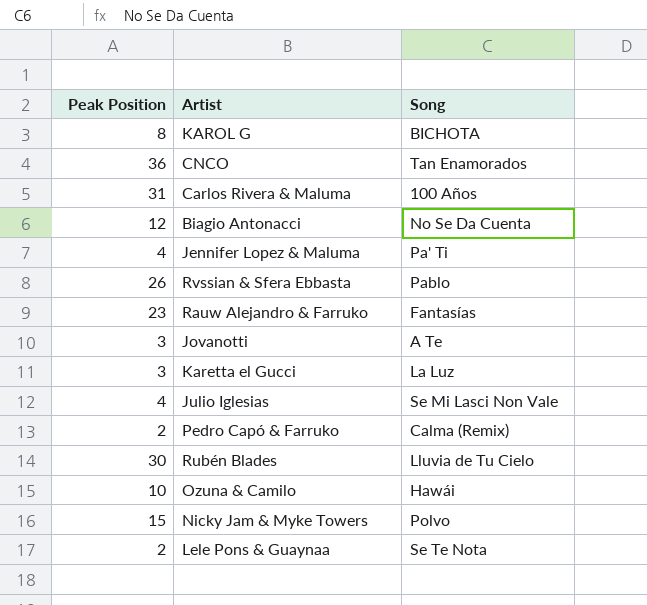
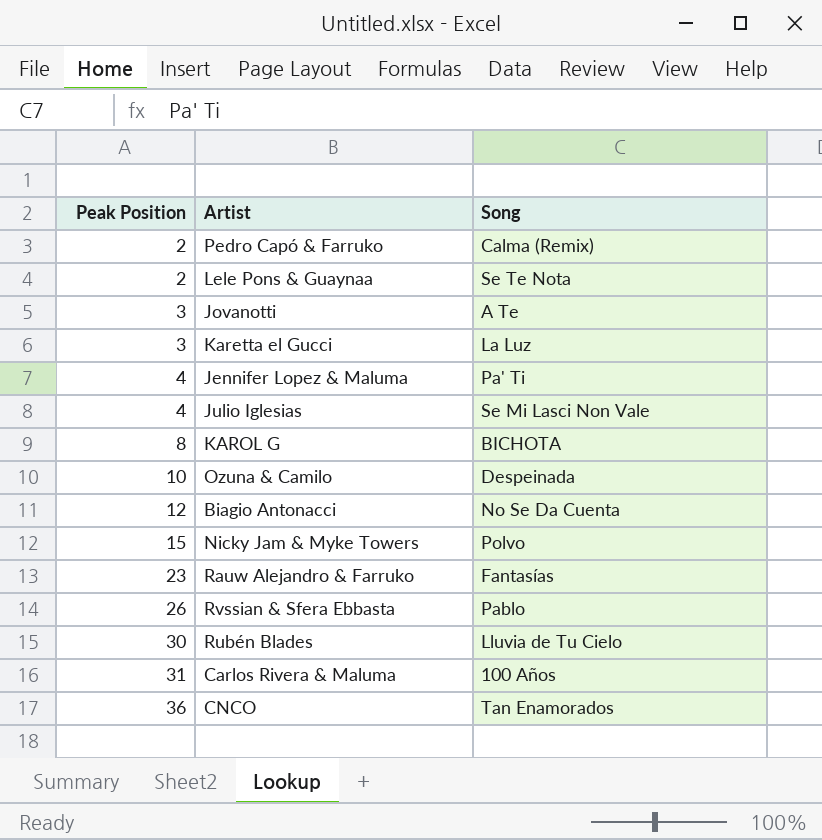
row order: none -> Peak Position ascending
Ozuna & Camilo | Song: Hawái -> Despeinada

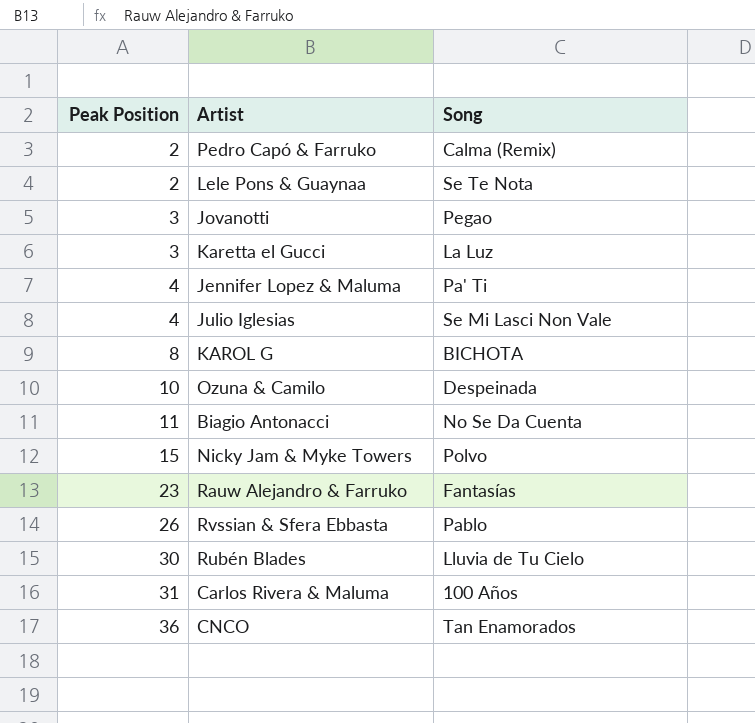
Jovanotti | Song: A Te -> Pegao
Biagio Antonacci | Peak Position: 12 -> 11

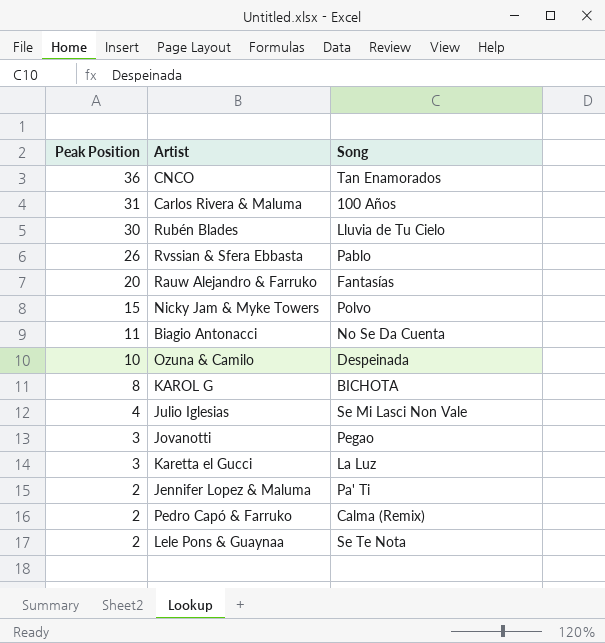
row order: Peak Position ascending -> Peak Position descending
Rauw Alejandro & Farruko | Peak Position: 23 -> 20
Jennifer Lopez & Maluma | Peak Position: 4 -> 2

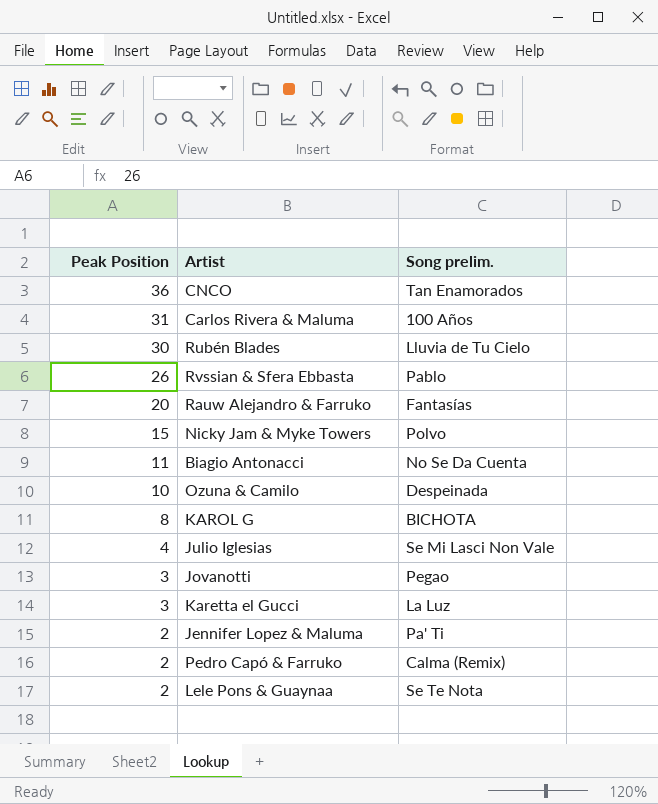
column name: Song -> Song prelim.

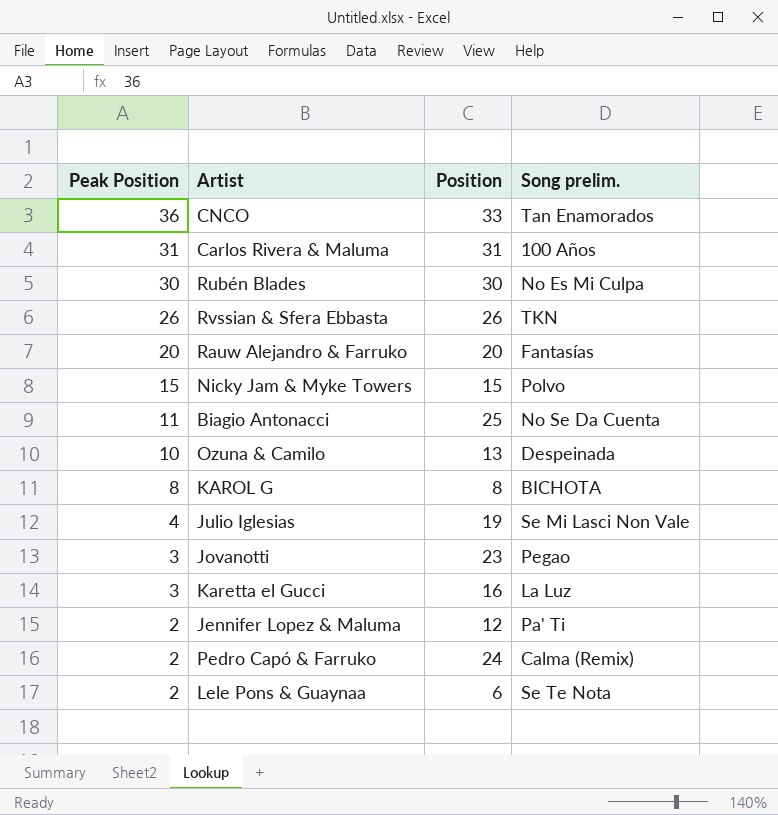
column Position | position: none -> 3
Rubén Blades | Song prelim.: Lluvia de Tu Cielo -> No Es Mi Culpa
Rvssian & Sfera Ebbasta | Song prelim.: Pablo -> TKN

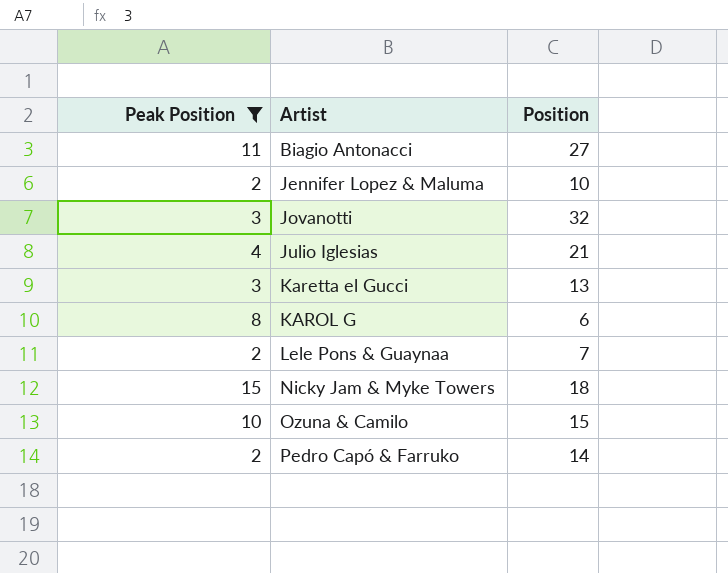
filter: none -> Peak Position <= 15
row order: Peak Position descending -> Artist ascending
column Song prelim. | position: 4 -> none
Biagio Antonacci | Position: 25 -> 27
Jennifer Lopez & Maluma | Position: 12 -> 10
Jovanotti | Position: 23 -> 32
Julio Iglesias | Position: 19 -> 21
Karetta el Gucci | Position: 16 -> 13
KAROL G | Position: 8 -> 6
Lele Pons & Guaynaa | Position: 6 -> 7
Nicky Jam & Myke Towers | Position: 15 -> 18
Ozuna & Camilo | Position: 13 -> 15
Pedro Capó & Farruko | Position: 24 -> 14

